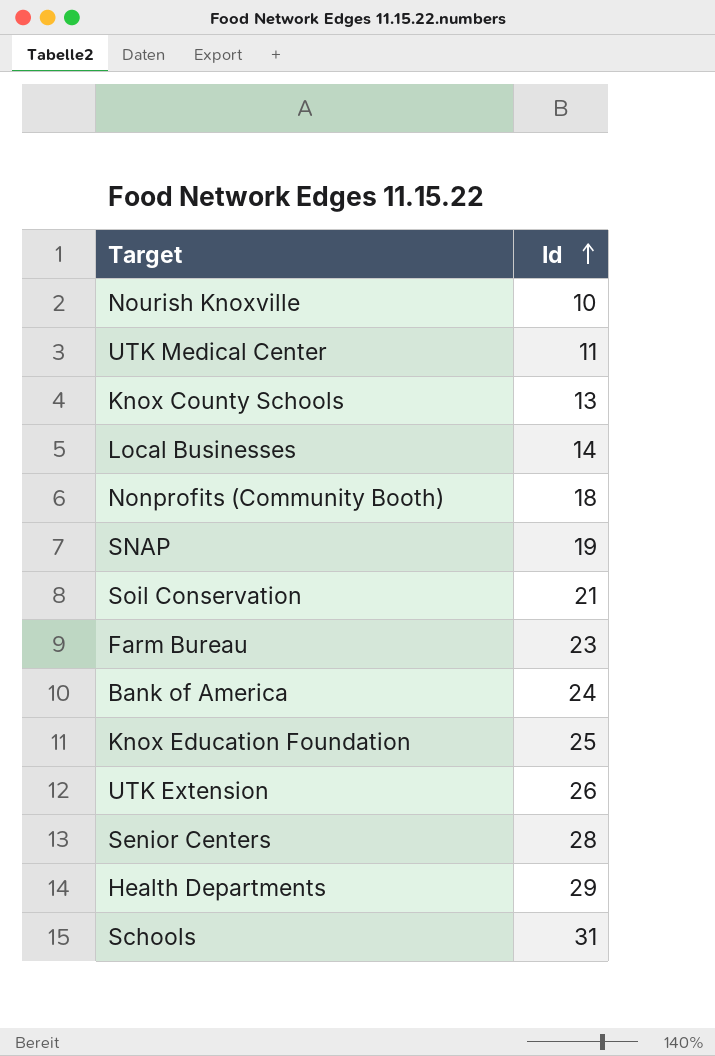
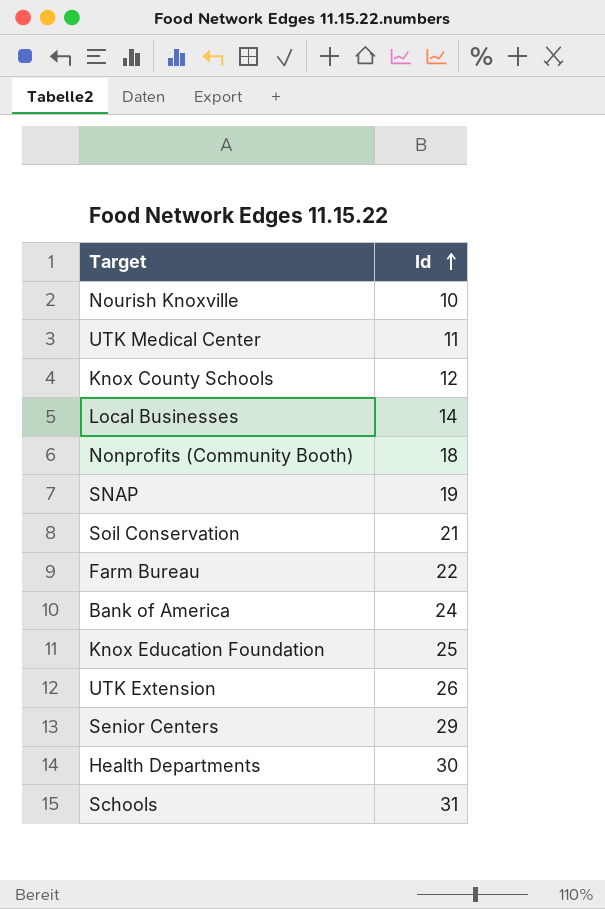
Knox County Schools | Id: 13 -> 12
Farm Bureau | Id: 23 -> 22
Senior Centers | Id: 28 -> 29
Health Departments | Id: 29 -> 30

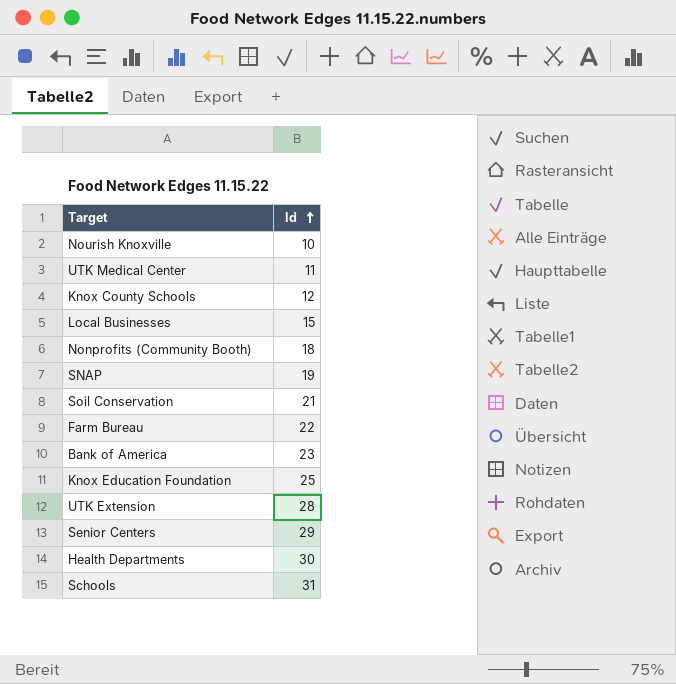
Local Businesses | Id: 14 -> 15
Bank of America | Id: 24 -> 23
UTK Extension | Id: 26 -> 28

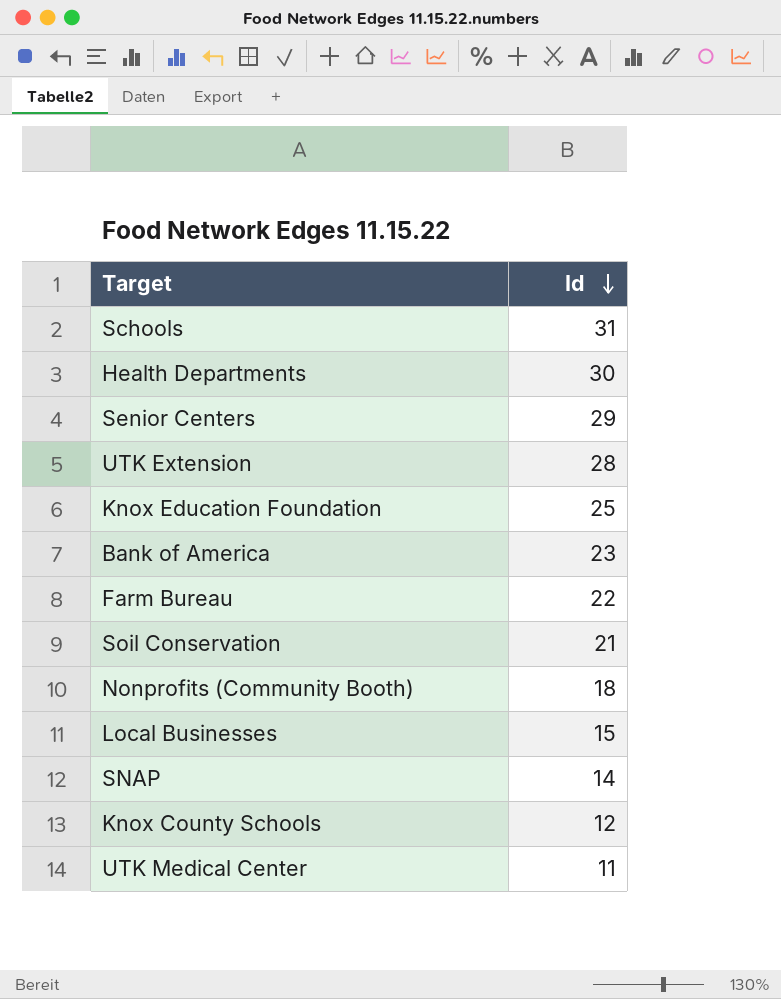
row order: Id ascending -> Id descending
row Nourish Knoxville: 10 -> none
SNAP | Id: 19 -> 14

